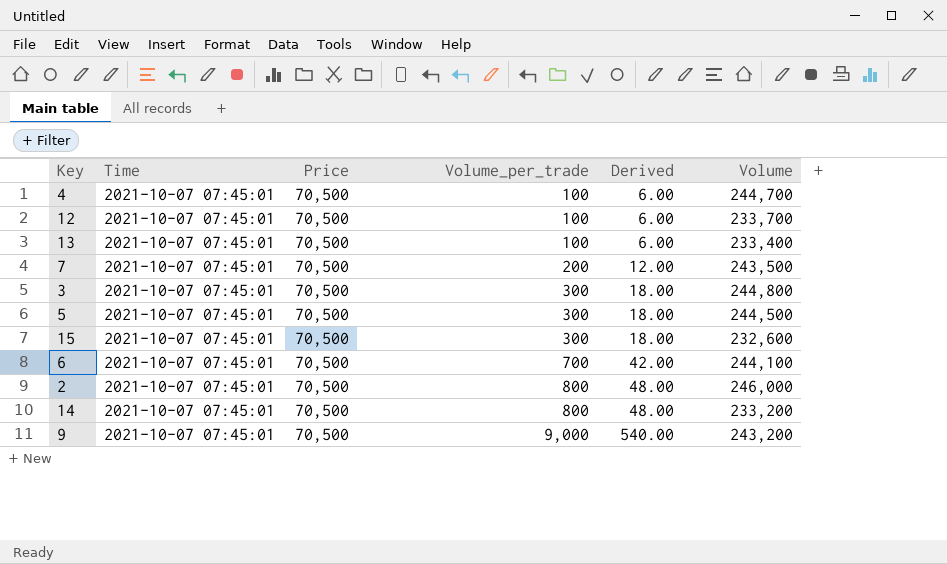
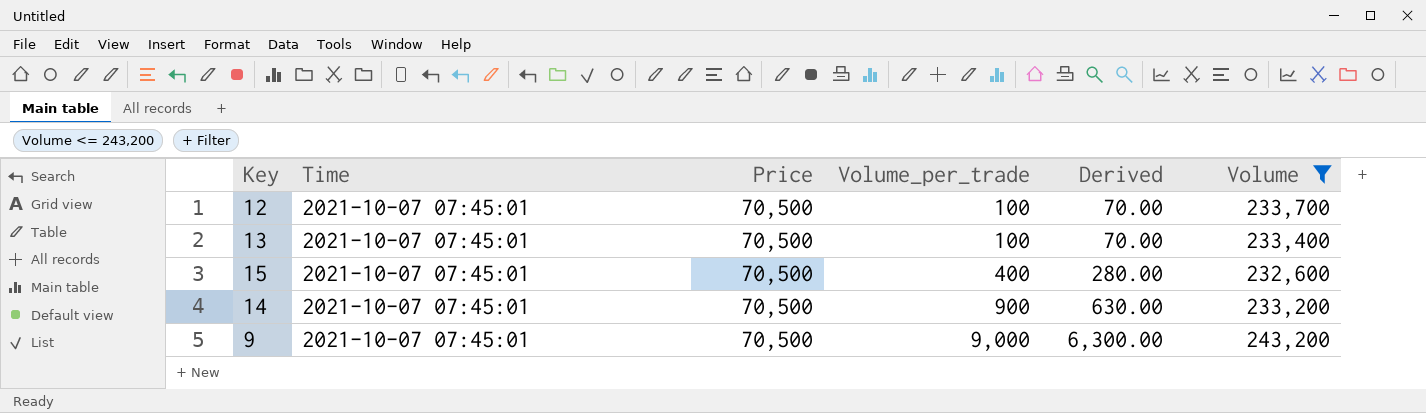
filter: none -> Volume <= 243,200
column Derived | formula: [Volume_per_trade] * 0.06 -> [Volume_per_trade] * 0.7
15 | Volume_per_trade: 300 -> 400
14 | Volume_per_trade: 800 -> 900

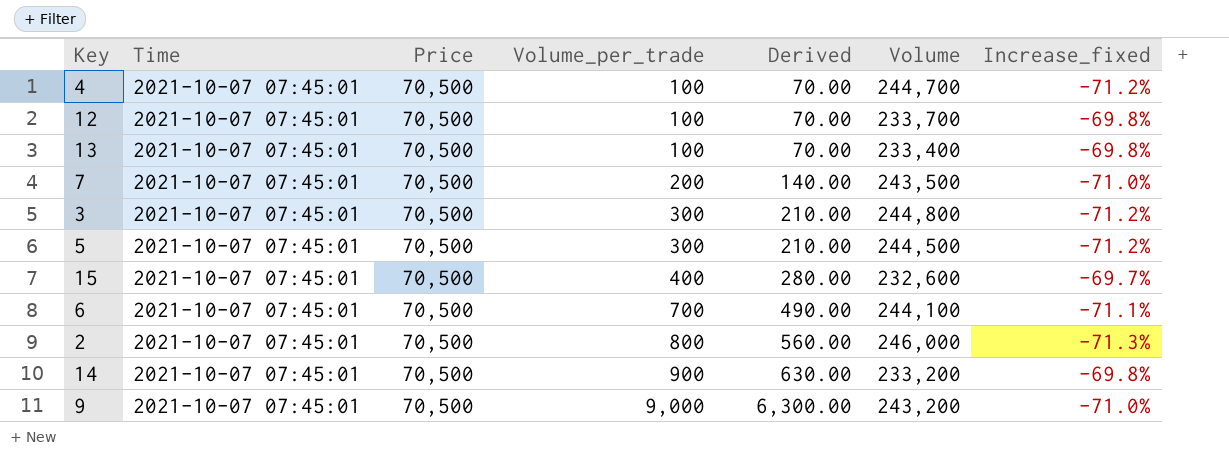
filter: Volume <= 243,200 -> none
column Increase_fixed | formula: none -> ([Price] - [Volume]) / [Volume]

